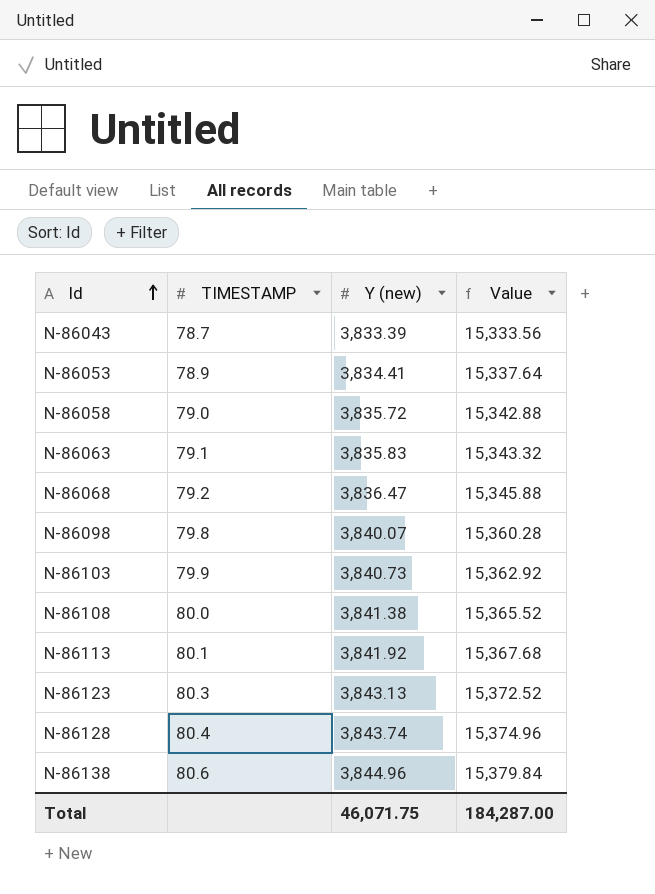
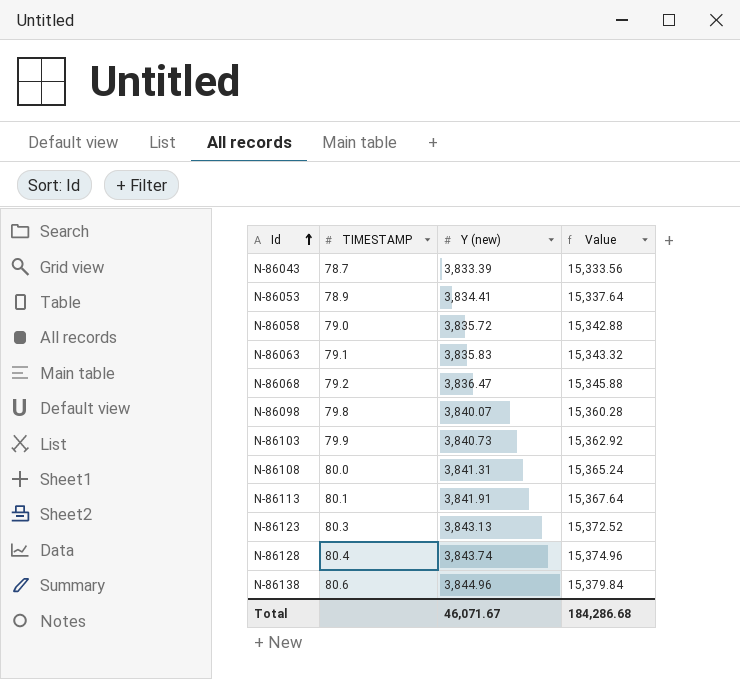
N-86108 | Y (new): 3,841.38 -> 3,841.31
N-86108 | Value: 15,365.52 -> 15,365.24
N-86113 | Y (new): 3,841.92 -> 3,841.91
N-86113 | Value: 15,367.68 -> 15,367.64
Total | Y (new): 46,071.75 -> 46,071.67
Total | Value: 184,287.00 -> 184,286.68

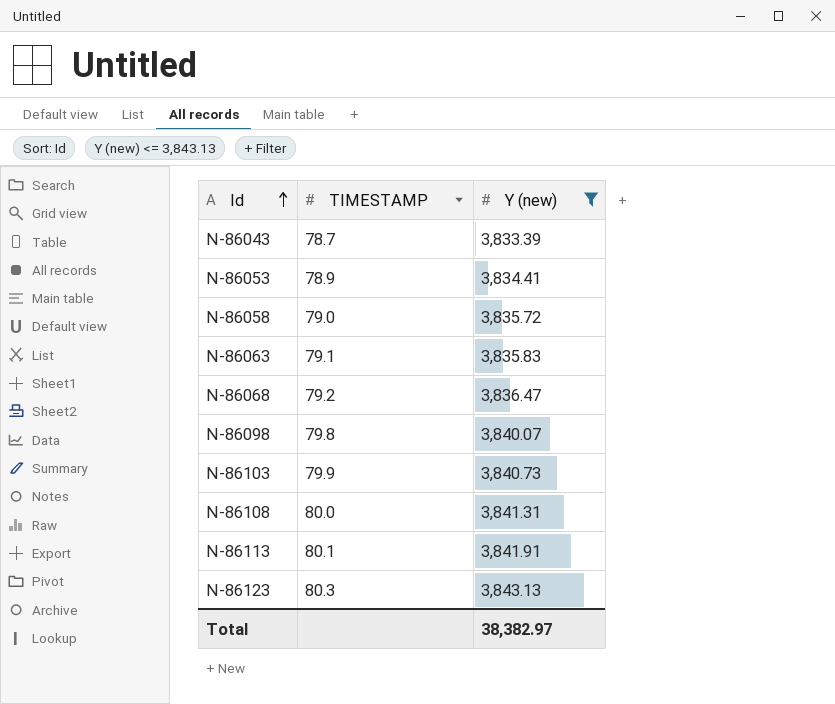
filter: none -> Y (new) <= 3,843.13
column Value | formula: [Y (new)] * 4 -> none
Total | Y (new): 46,071.67 -> 38,382.97

